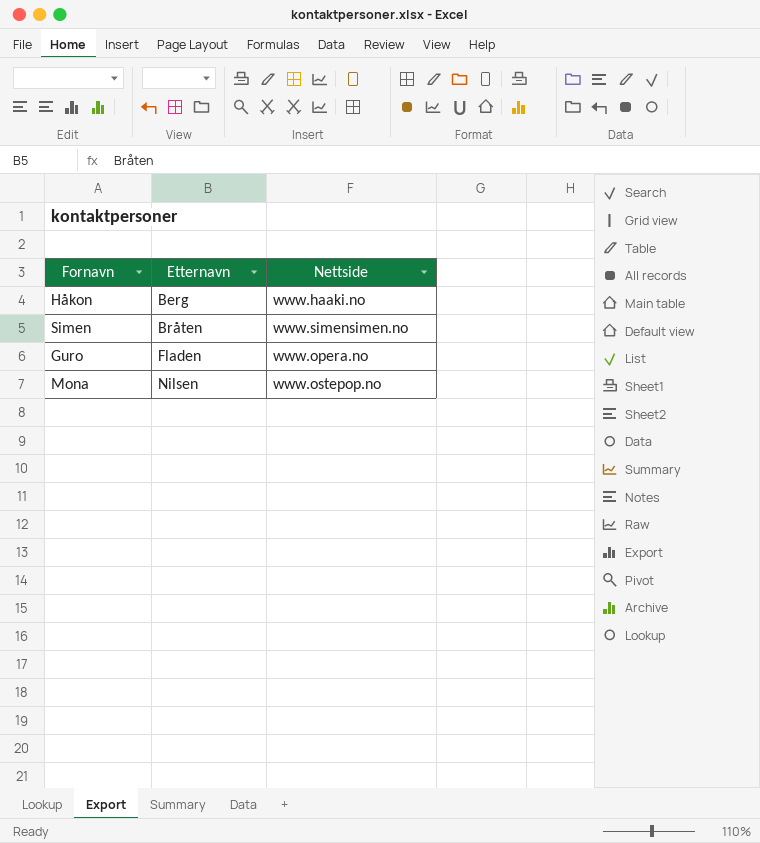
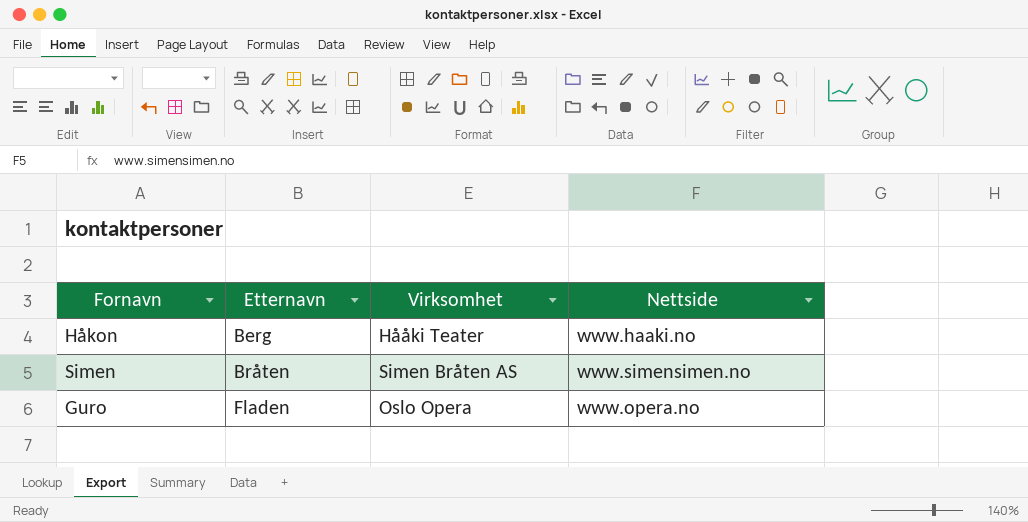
column Virksomhet | position: none -> 3
row Mona: Nilsen | www.ostepop.no -> none

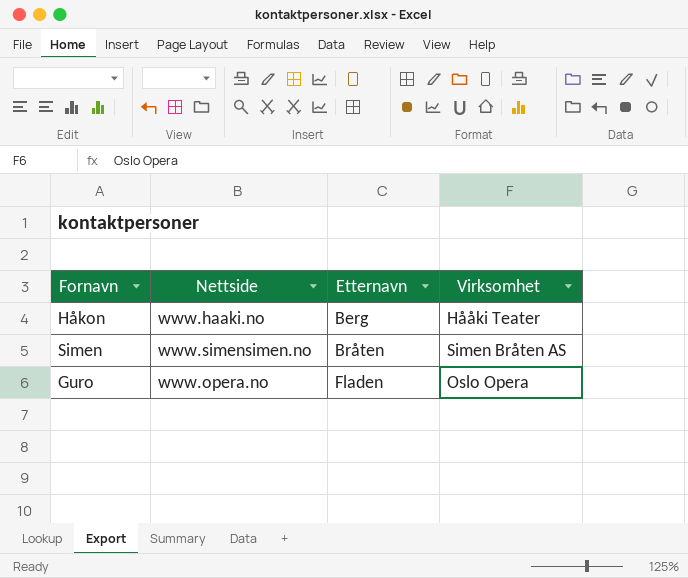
column Nettside | position: 4 -> 2

